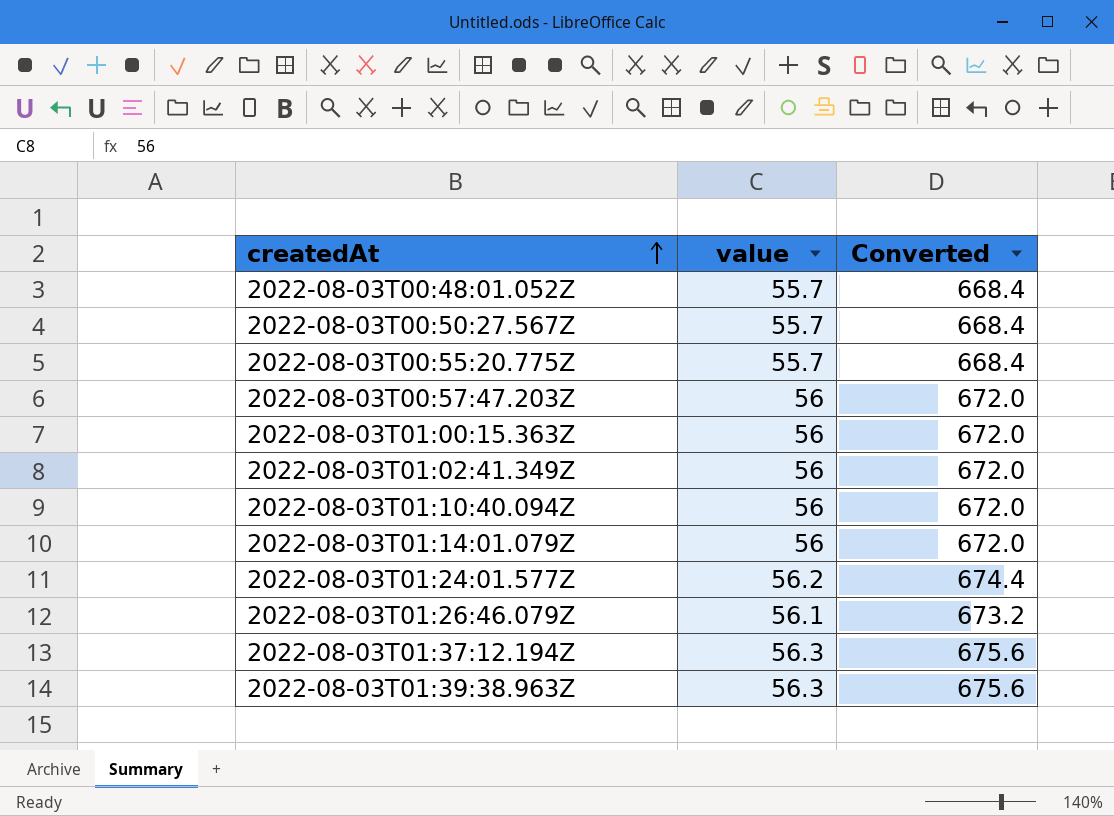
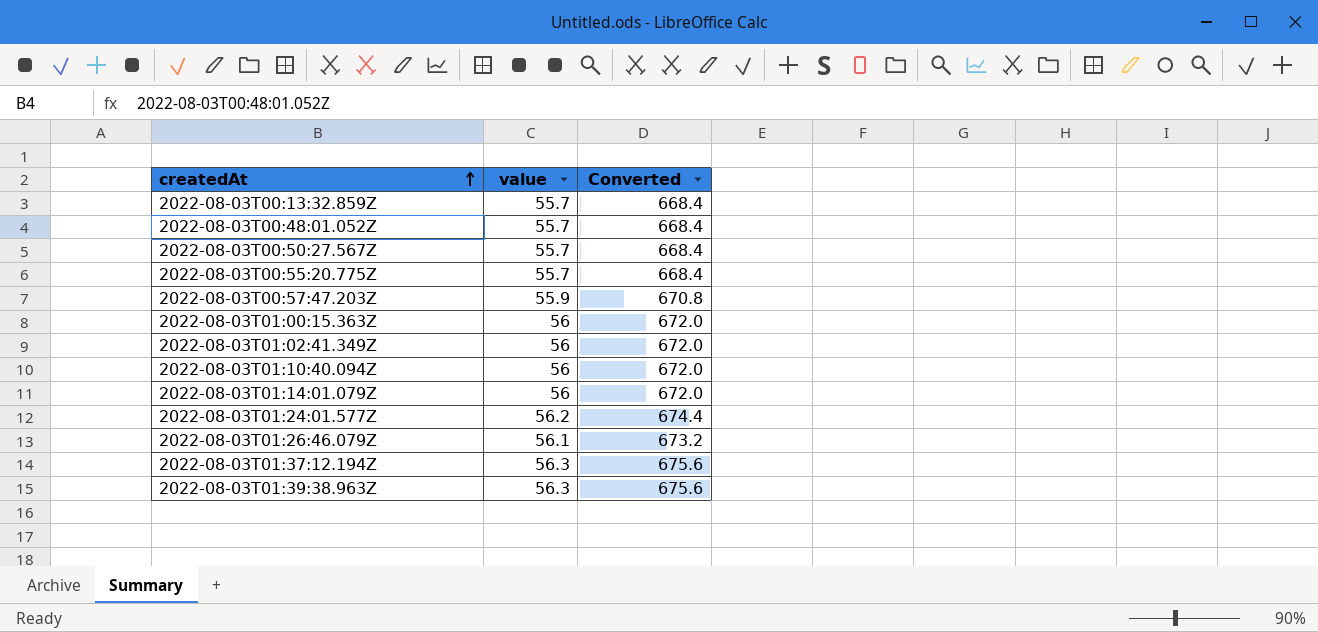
row 2022-08-03T00:13:32.859Z: none -> 55.7 | 668.4
2022-08-03T00:57:47.203Z | value: 56 -> 55.9
2022-08-03T00:57:47.203Z | Converted: 672.0 -> 670.8

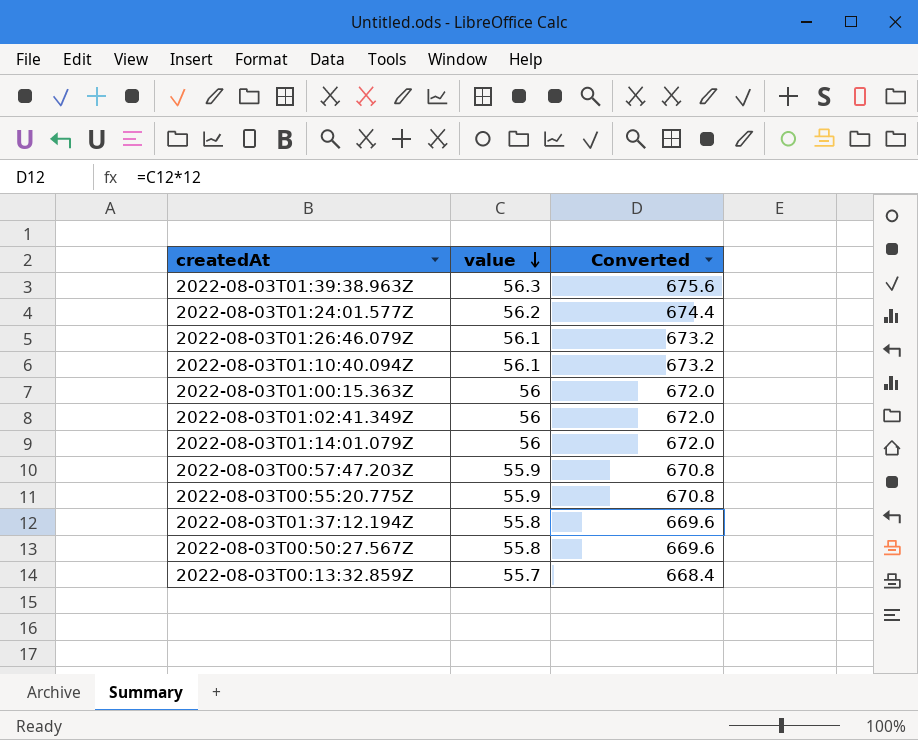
row order: createdAt ascending -> value descending
row 2022-08-03T00:48:01.052Z: 55.7 | 668.4 -> none
2022-08-03T01:10:40.094Z | value: 56 -> 56.1
2022-08-03T01:10:40.094Z | Converted: 672.0 -> 673.2
2022-08-03T00:55:20.775Z | value: 55.7 -> 55.9
2022-08-03T00:55:20.775Z | Converted: 668.4 -> 670.8
2022-08-03T01:37:12.194Z | value: 56.3 -> 55.8
2022-08-03T01:37:12.194Z | Converted: 675.6 -> 669.6
2022-08-03T00:50:27.567Z | value: 55.7 -> 55.8
2022-08-03T00:50:27.567Z | Converted: 668.4 -> 669.6

